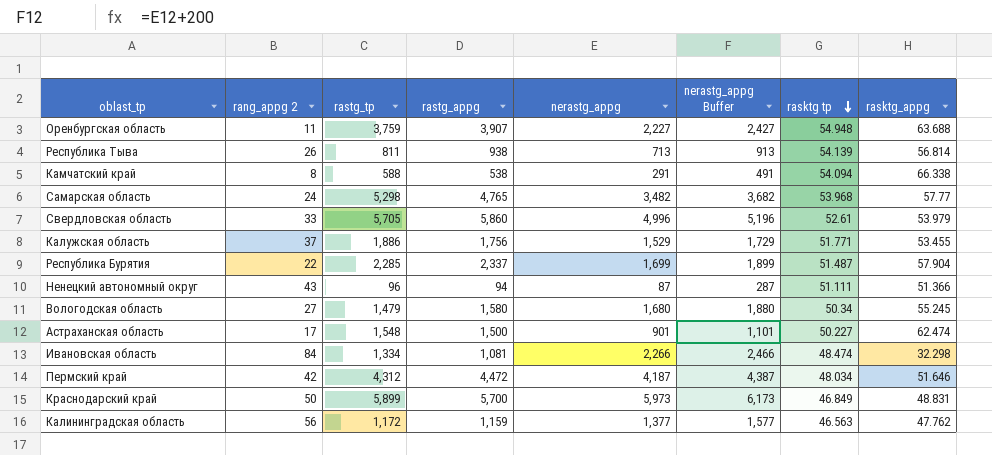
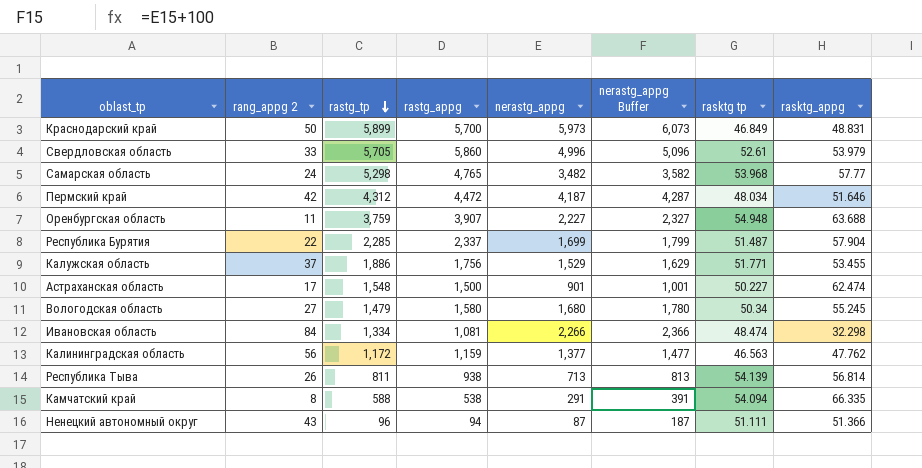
row order: rasktg tp descending -> rastg_tp descending
column nerastg_appg Buffer | formula: [nerastg_appg] + 200 -> [nerastg_appg] + 100
Камчатский край | rasktg_appg: 66.338 -> 66.335

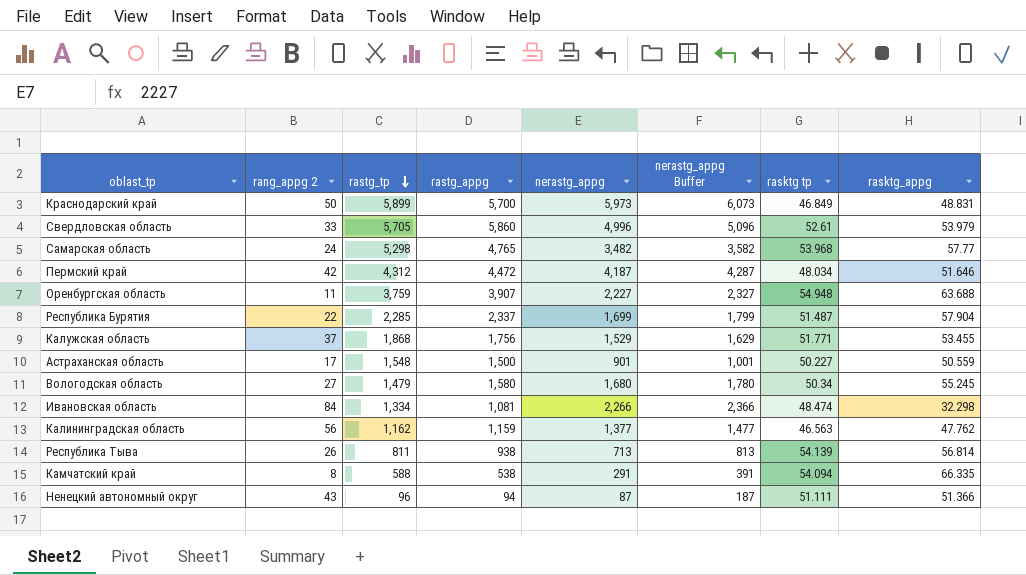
Калужская область | rastg_tp: 1,886 -> 1,868
Астраханская область | rasktg_appg: 62.474 -> 50.559
Калининградская область | rastg_tp: 1,172 -> 1,162

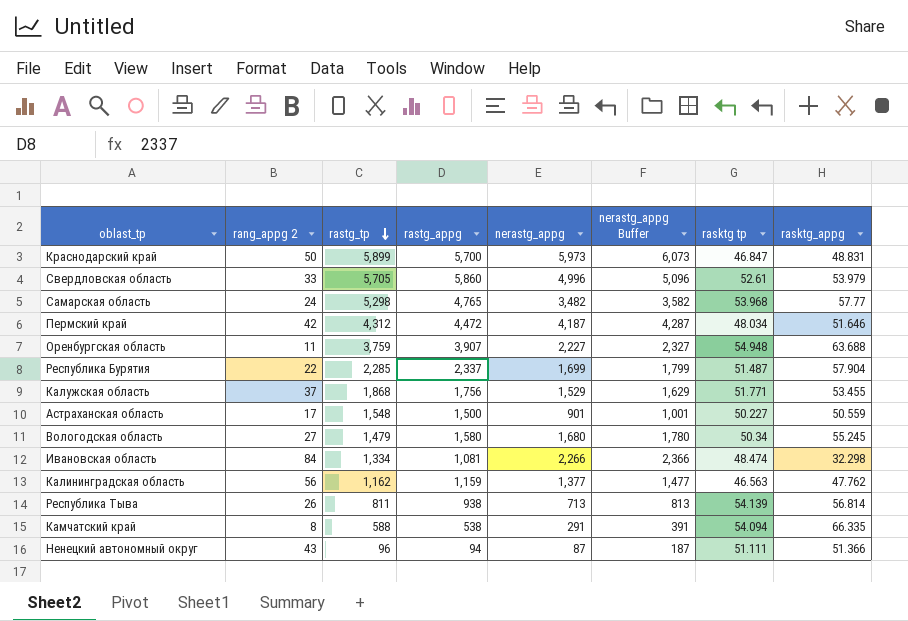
Краснодарский край | rasktg tp: 46.849 -> 46.847

